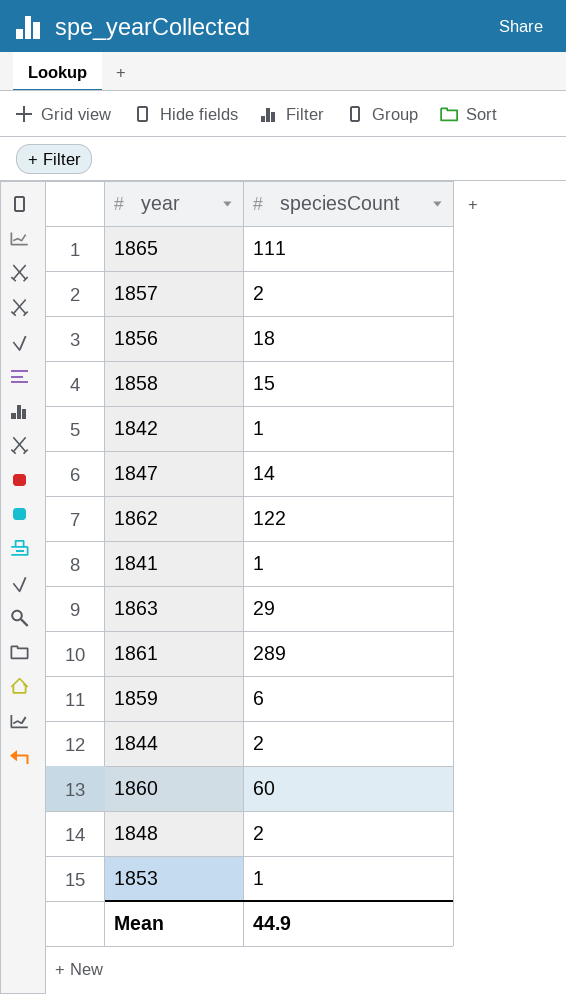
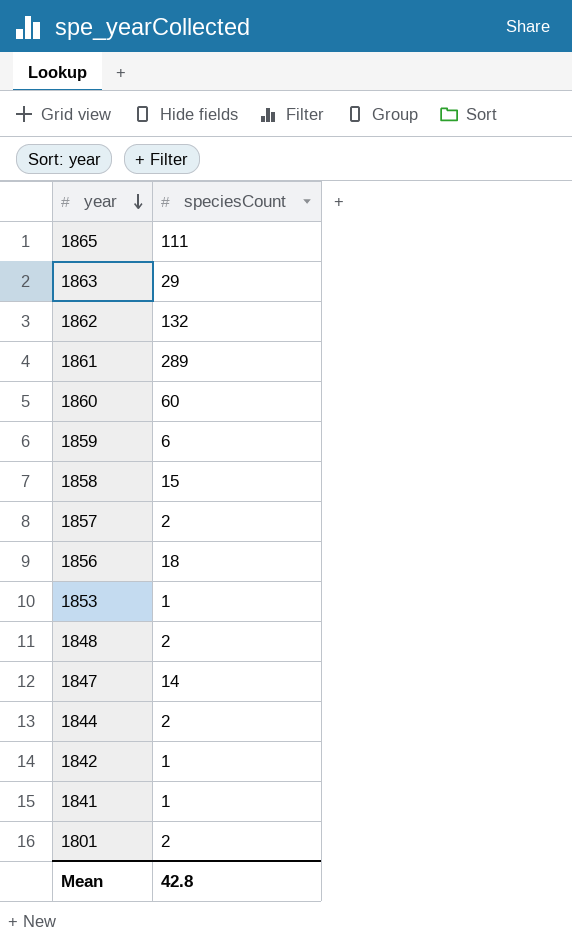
row order: none -> year descending
1862 | speciesCount: 122 -> 132
row 1801: none -> 2
Mean | speciesCount: 44.9 -> 42.8

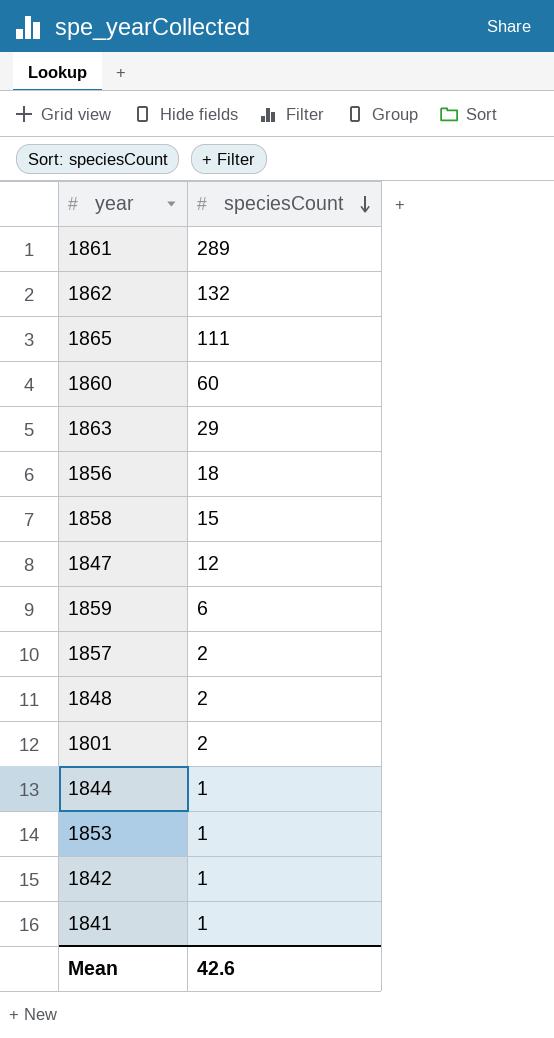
row order: year descending -> speciesCount descending
1847 | speciesCount: 14 -> 12
1844 | speciesCount: 2 -> 1
Mean | speciesCount: 42.8 -> 42.6

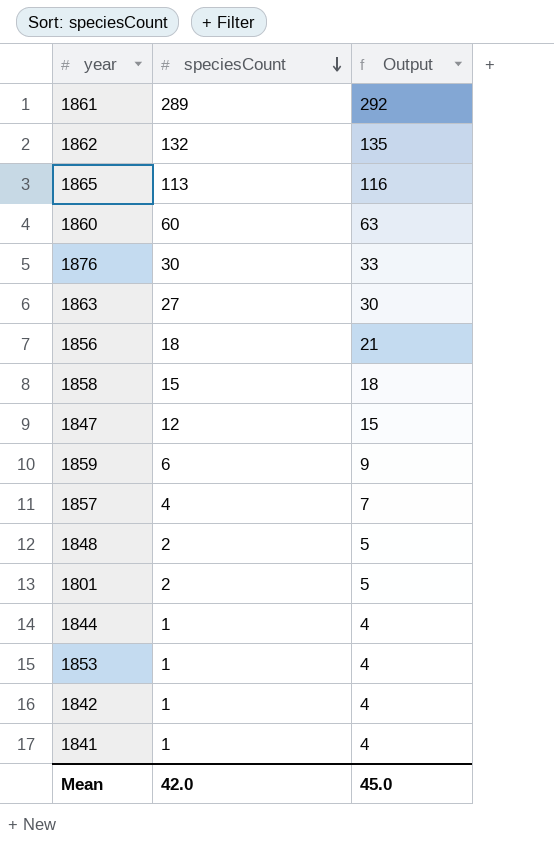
column Output | formula: none -> [speciesCount] + 3
1865 | speciesCount: 111 -> 113
row 1876: none -> 30 | 33
1863 | speciesCount: 29 -> 27
1857 | speciesCount: 2 -> 4
Mean | speciesCount: 42.6 -> 42.0

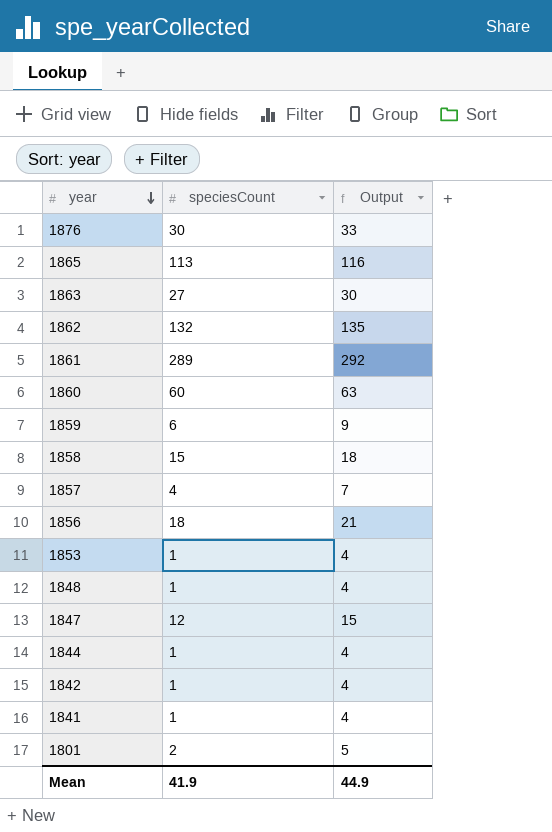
row order: speciesCount descending -> year descending
1848 | speciesCount: 2 -> 1
1848 | Output: 5 -> 4
Mean | speciesCount: 42.0 -> 41.9
Mean | Output: 45.0 -> 44.9

